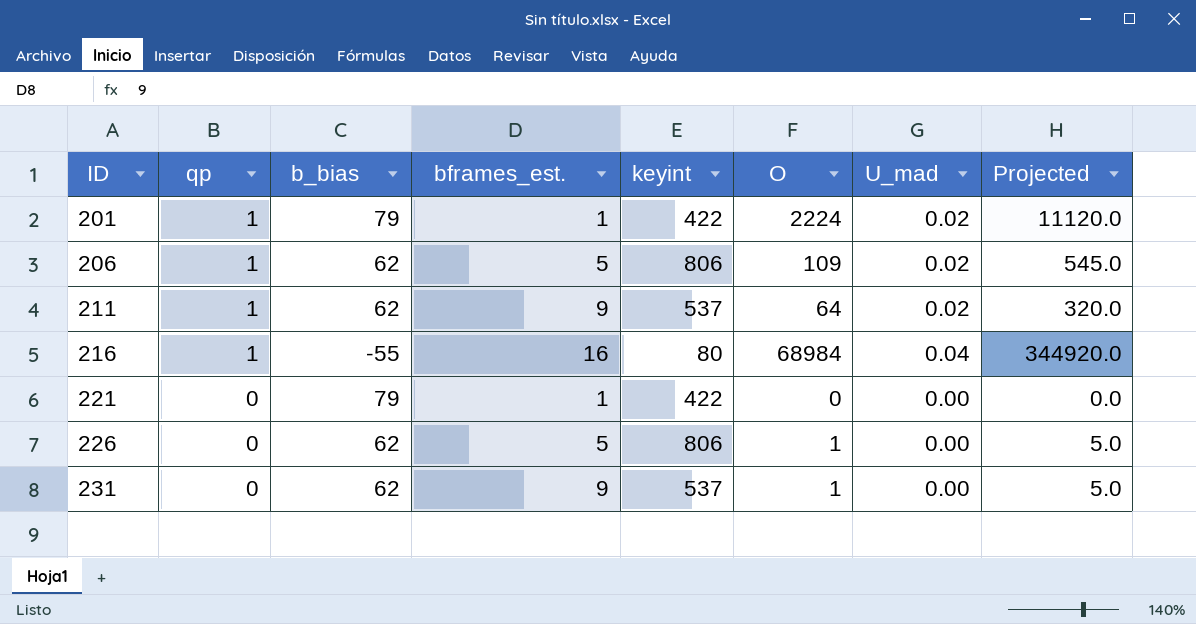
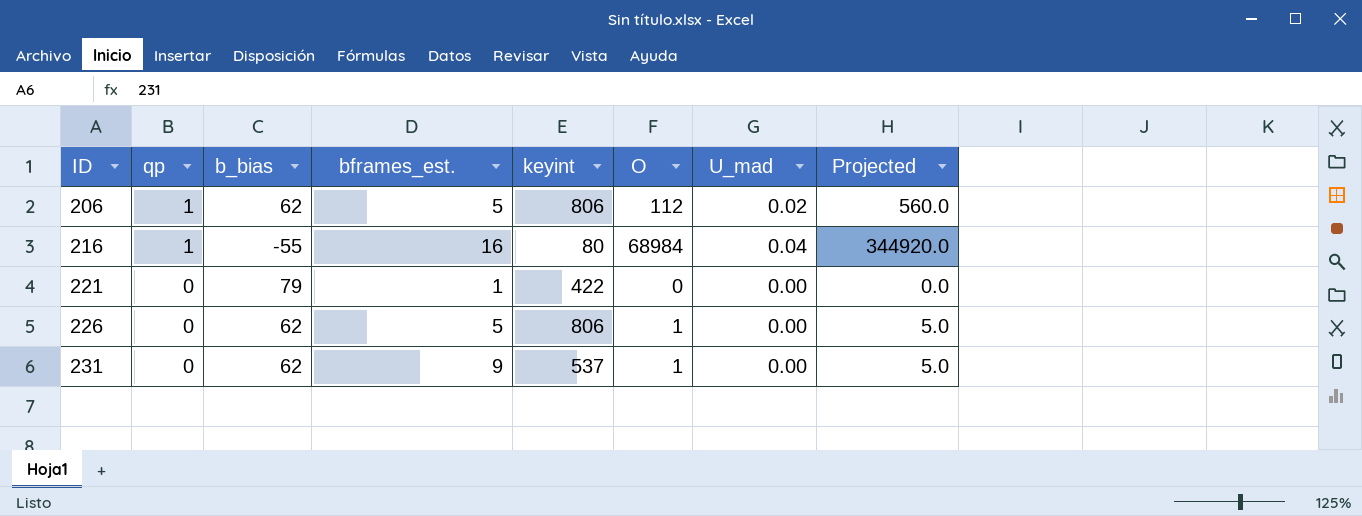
row 201: 1 | 79 | 1 | 422 | 2224 | 0.02 | 11120.0 -> none
row 211: 1 | 62 | 9 | 537 | 64 | 0.02 | 320.0 -> none
206 | O: 109 -> 112
206 | Projected: 545.0 -> 560.0

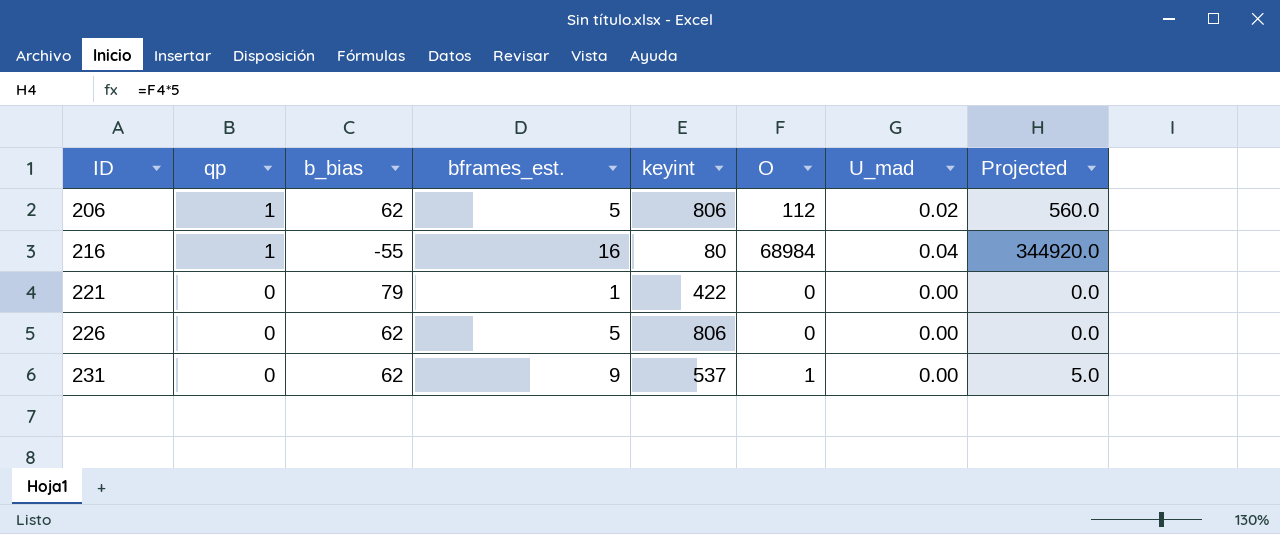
226 | O: 1 -> 0
226 | Projected: 5.0 -> 0.0

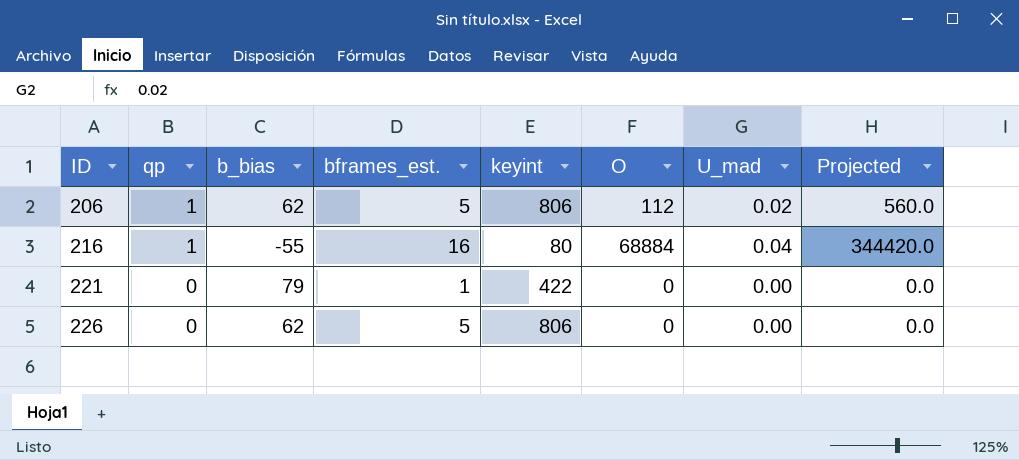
row 231: 0 | 62 | 9 | 537 | 1 | 0.00 | 5.0 -> none
216 | O: 68984 -> 68884
216 | Projected: 344920.0 -> 344420.0

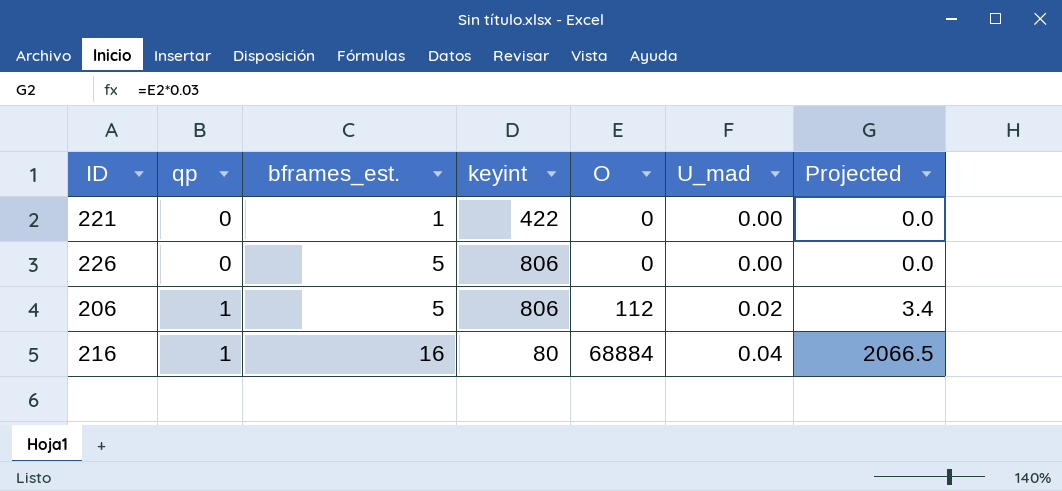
row order: ID ascending -> qp ascending
column b_bias | position: 3 -> none
column Projected | formula: [O] * 5 -> [O] * 0.03

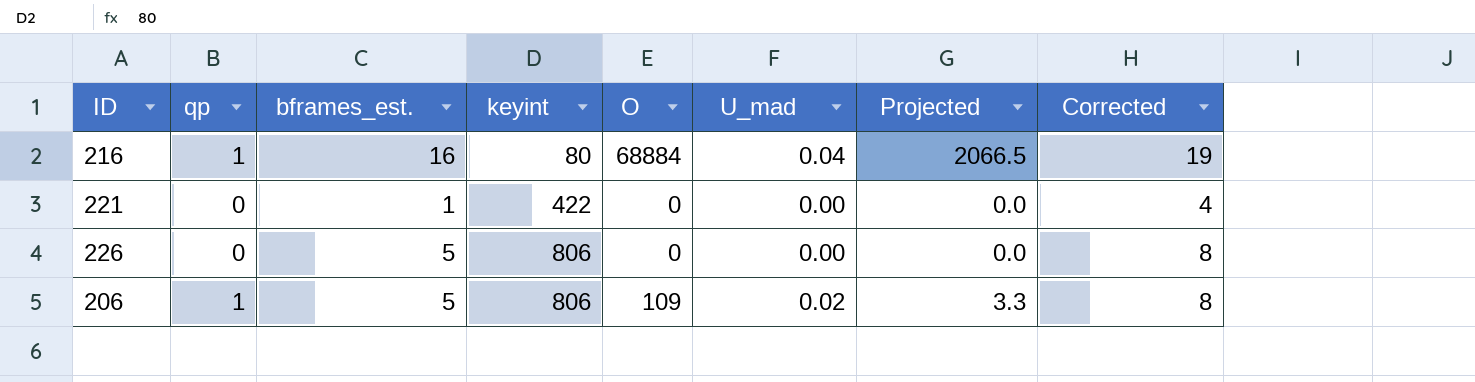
row order: qp ascending -> keyint ascending
column Corrected | formula: none -> [bframes_est.] + 3
206 | O: 112 -> 109
206 | Projected: 3.4 -> 3.3

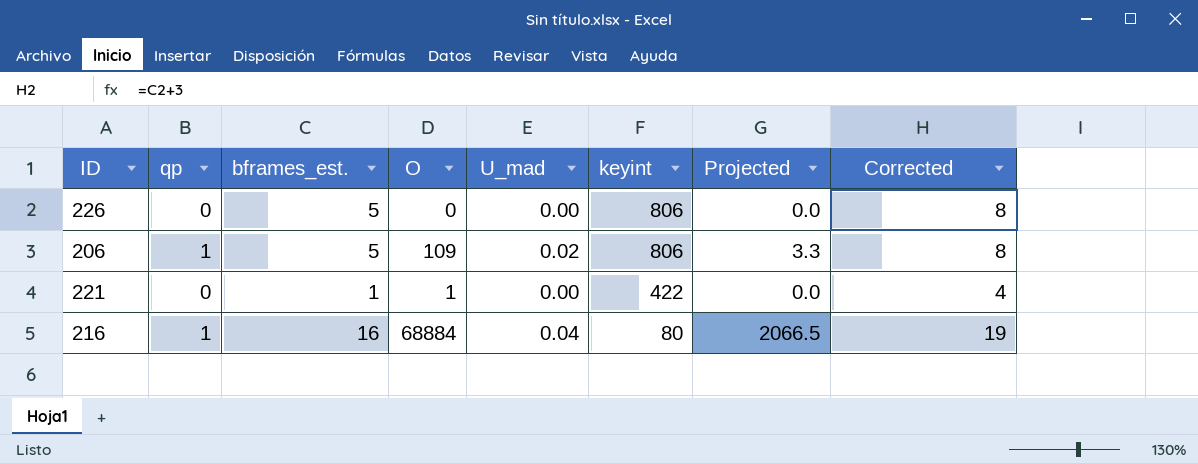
row order: keyint ascending -> keyint descending
column keyint | position: 4 -> 6
221 | O: 0 -> 1

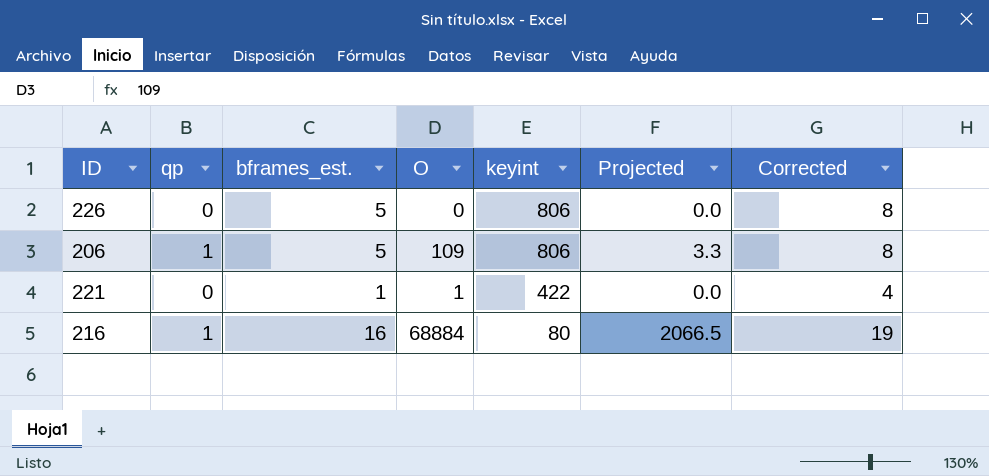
column U_mad | position: 5 -> none

